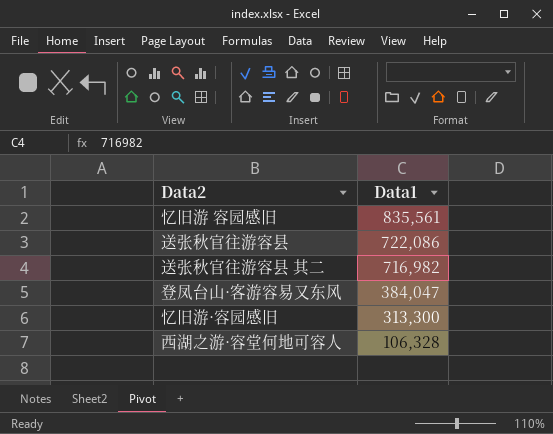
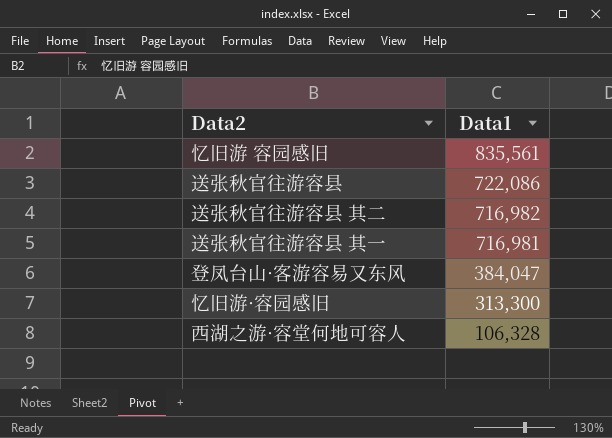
row 送张秋官往游容县 其一: none -> 716,981

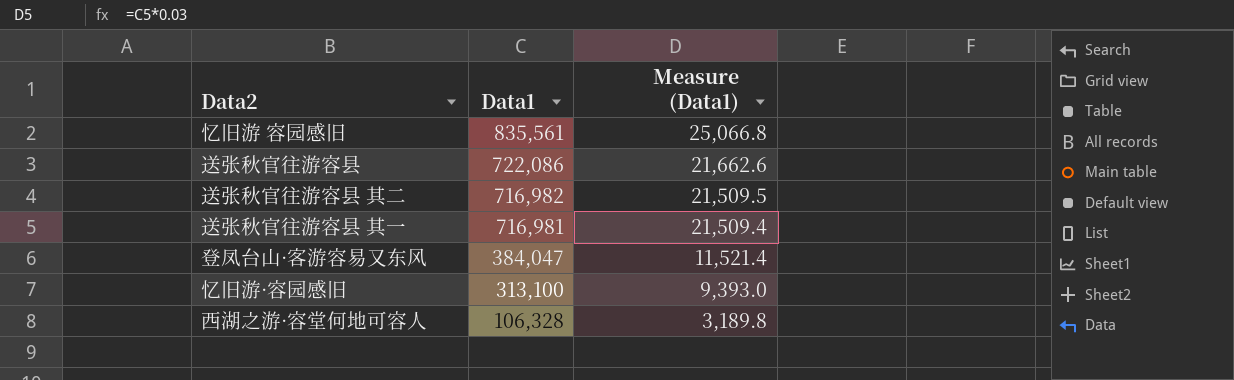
column Measure (Data1) | formula: none -> [Data1] * 0.03
忆旧游·容园感旧 | Data1: 313,300 -> 313,100

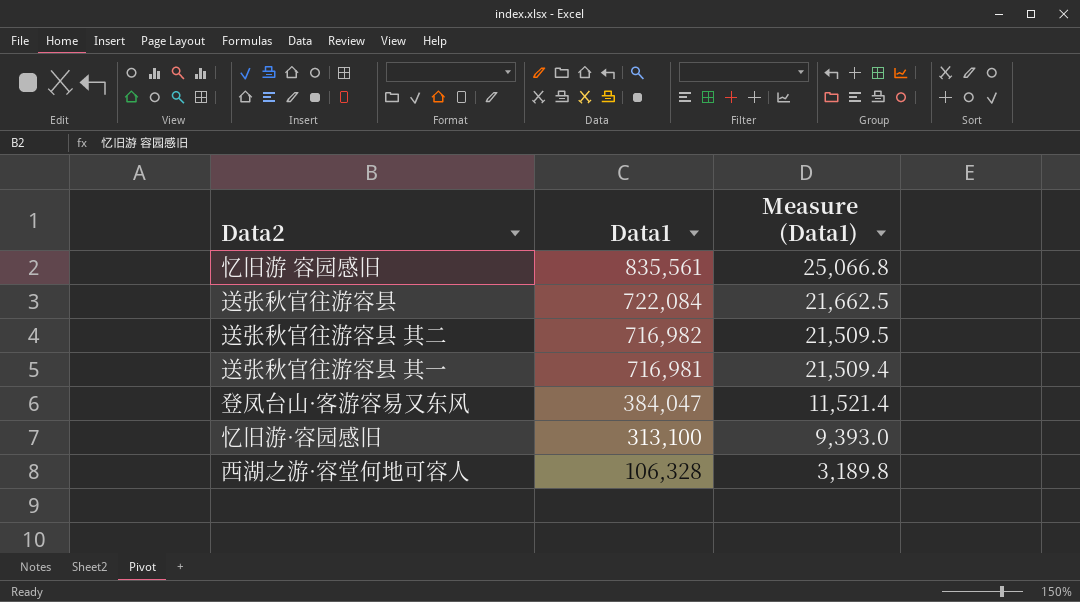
送张秋官往游容县 | Data1: 722,086 -> 722,084
送张秋官往游容县 | Measure (Data1): 21,662.6 -> 21,662.5

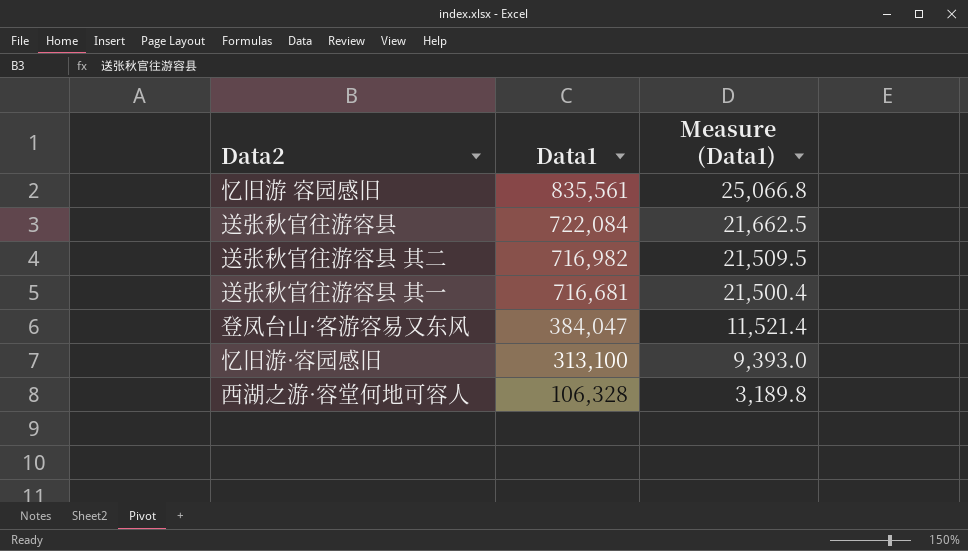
送张秋官往游容县 其一 | Data1: 716,981 -> 716,681
送张秋官往游容县 其一 | Measure (Data1): 21,509.4 -> 21,500.4

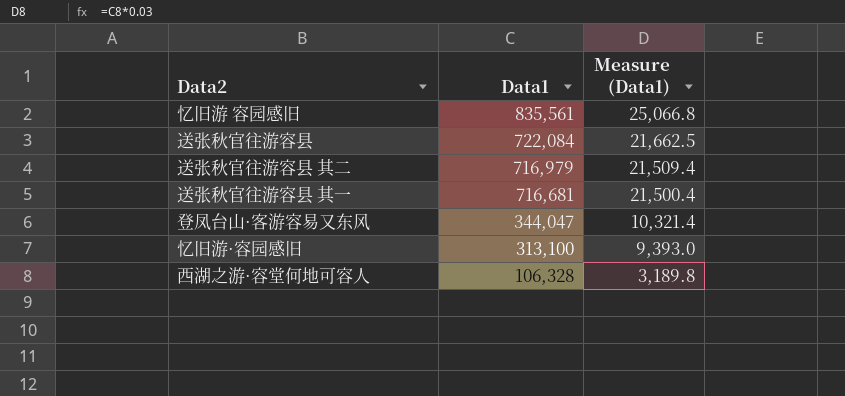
送张秋官往游容县 其二 | Data1: 716,982 -> 716,979
送张秋官往游容县 其二 | Measure (Data1): 21,509.5 -> 21,509.4
登凤台山·客游容易又东风 | Data1: 384,047 -> 344,047
登凤台山·客游容易又东风 | Measure (Data1): 11,521.4 -> 10,321.4

